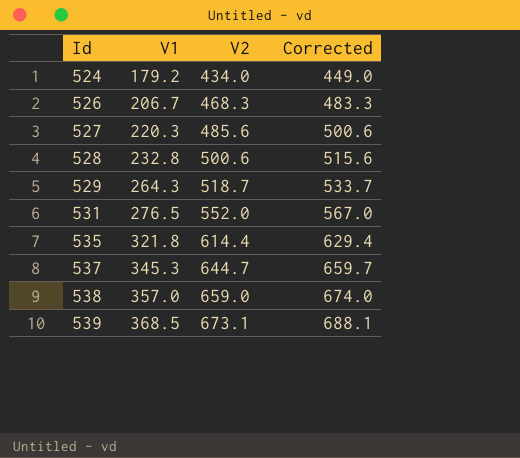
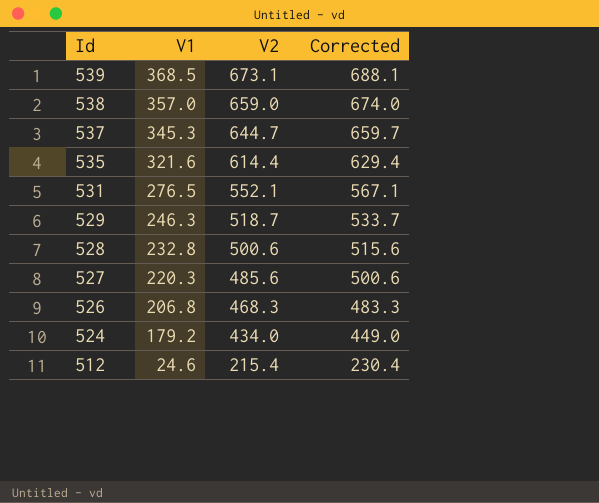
row order: Id ascending -> Id descending
535 | V1: 321.8 -> 321.6
531 | V2: 552.0 -> 552.1
531 | Corrected: 567.0 -> 567.1
529 | V1: 264.3 -> 246.3
526 | V1: 206.7 -> 206.8
row 512: none -> 24.6 | 215.4 | 230.4

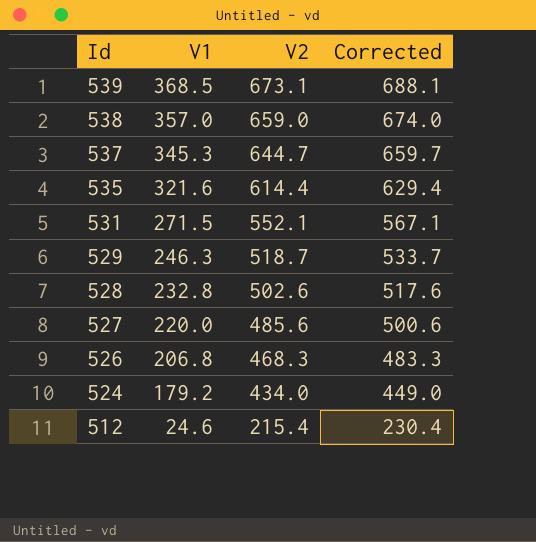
531 | V1: 276.5 -> 271.5
528 | V2: 500.6 -> 502.6
528 | Corrected: 515.6 -> 517.6
527 | V1: 220.3 -> 220.0

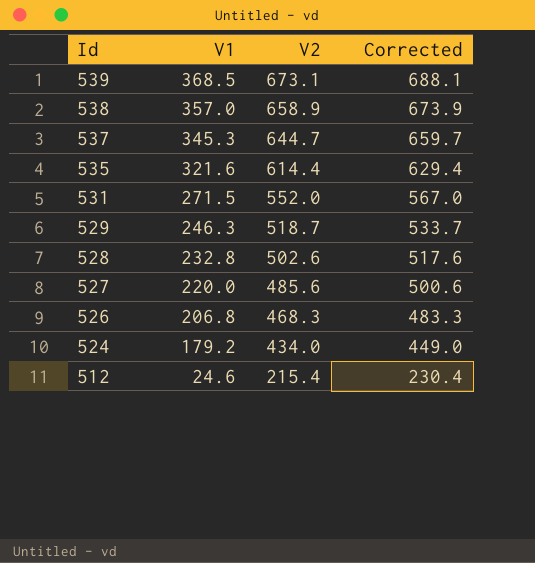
538 | V2: 659.0 -> 658.9
538 | Corrected: 674.0 -> 673.9
531 | V2: 552.1 -> 552.0
531 | Corrected: 567.1 -> 567.0

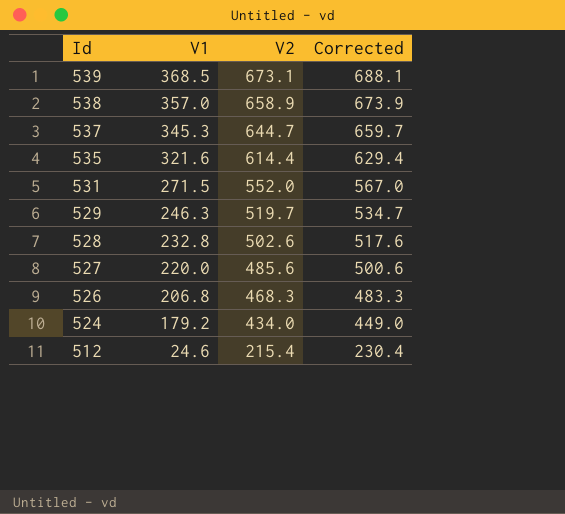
529 | V2: 518.7 -> 519.7
529 | Corrected: 533.7 -> 534.7

